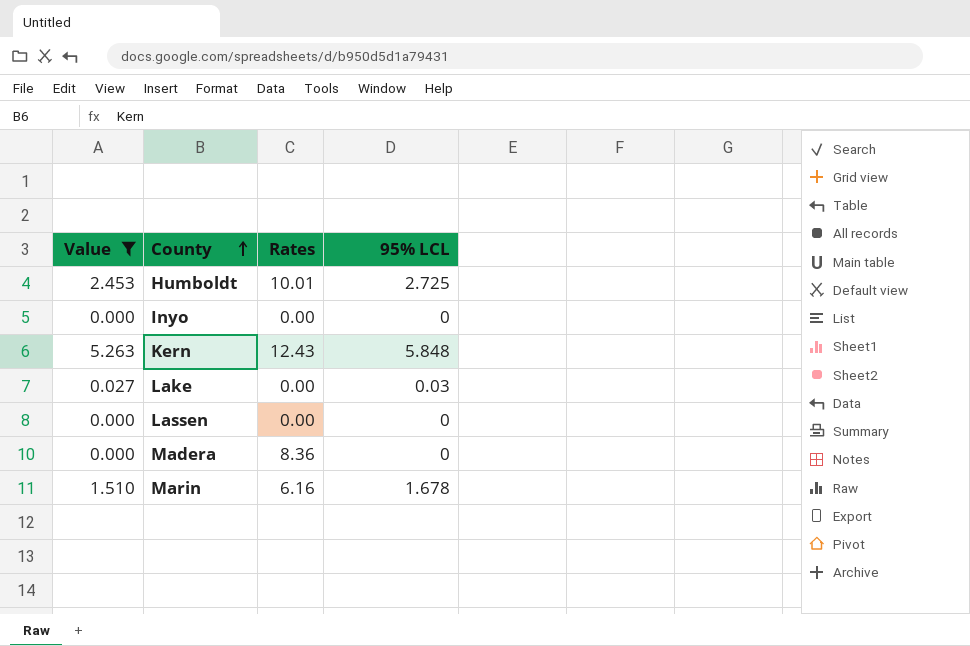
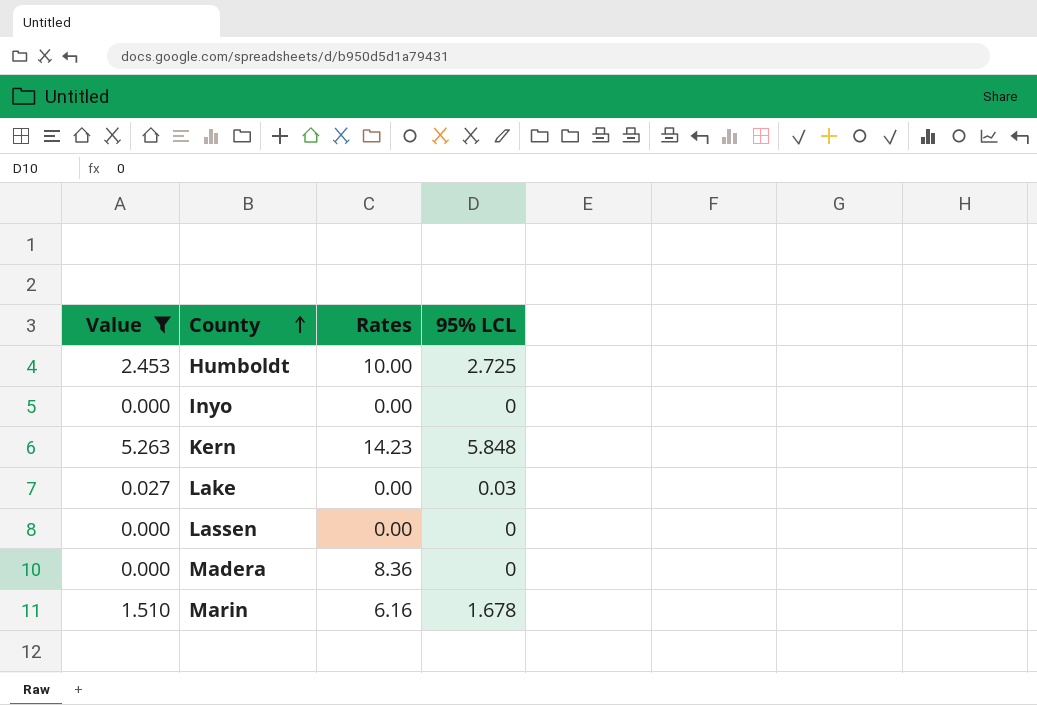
Humboldt | Rates: 10.01 -> 10.00
Kern | Rates: 12.43 -> 14.23

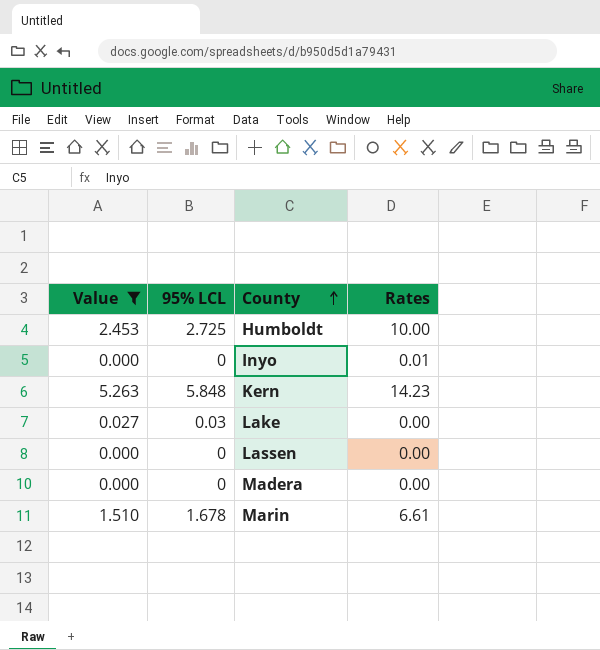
column 95% LCL | position: 4 -> 2
Inyo | Rates: 0.00 -> 0.01
Madera | Rates: 8.36 -> 0.00
Marin | Rates: 6.16 -> 6.61

